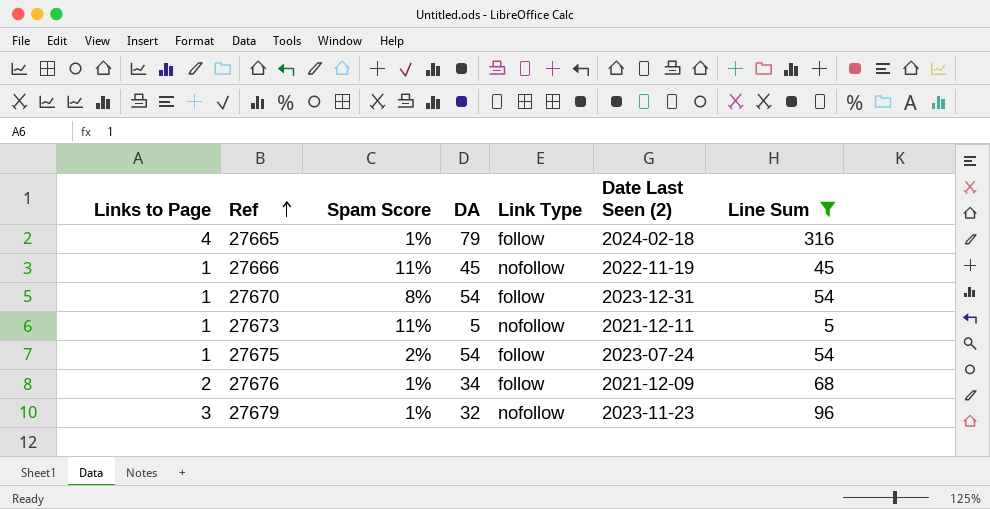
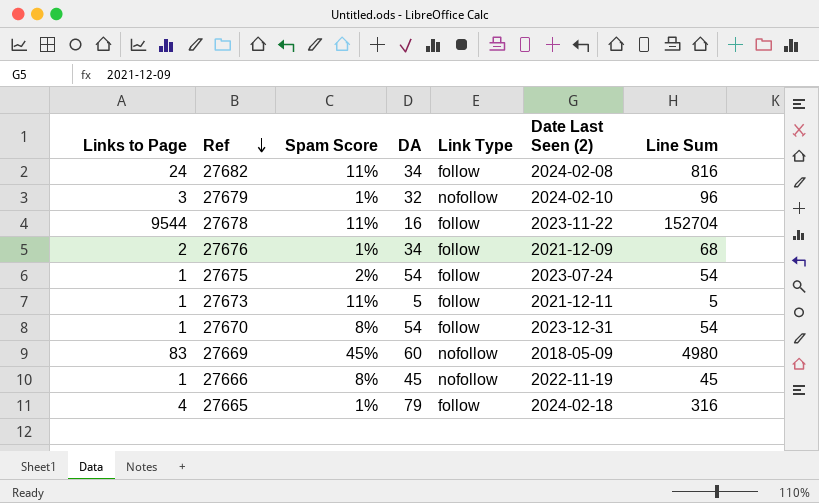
filter: Line Sum <= 316 -> none
row order: Ref ascending -> Ref descending
27679 | Date Last Seen (2): 2023-11-23 -> 2024-02-10
27673 | Link Type: nofollow -> follow
27666 | Spam Score: 11% -> 8%

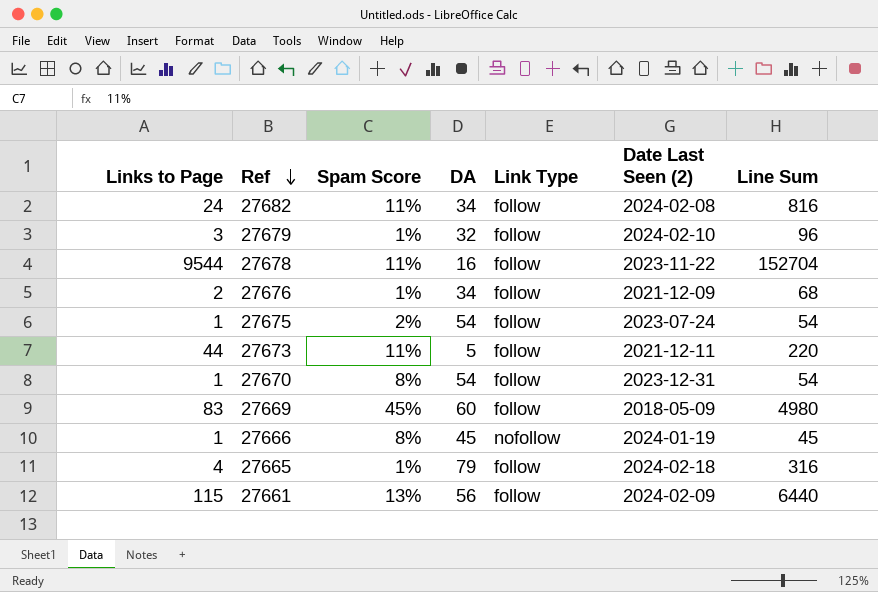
27679 | Link Type: nofollow -> follow
27673 | Links to Page: 1 -> 44
27673 | Line Sum: 5 -> 220
27669 | Link Type: nofollow -> follow
27666 | Date Last Seen (2): 2022-11-19 -> 2024-01-19
row 27661: none -> 115 | 13% | 56 | follow | 2024-02-09 | 6440

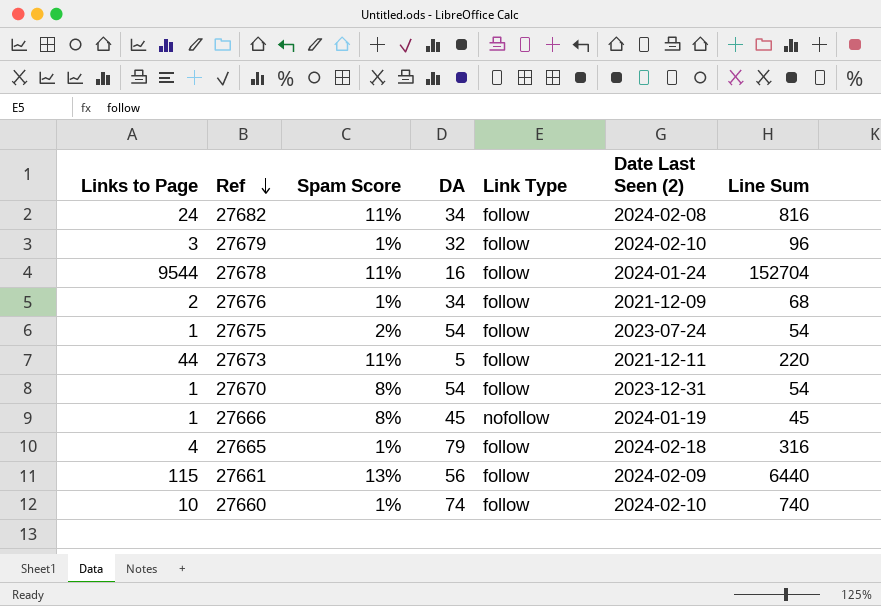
row 27669: 83 | 45% | 60 | follow | 2018-05-09 | 4980 -> none
27678 | Date Last Seen (2): 2023-11-22 -> 2024-01-24
row 27660: none -> 10 | 1% | 74 | follow | 2024-02-10 | 740

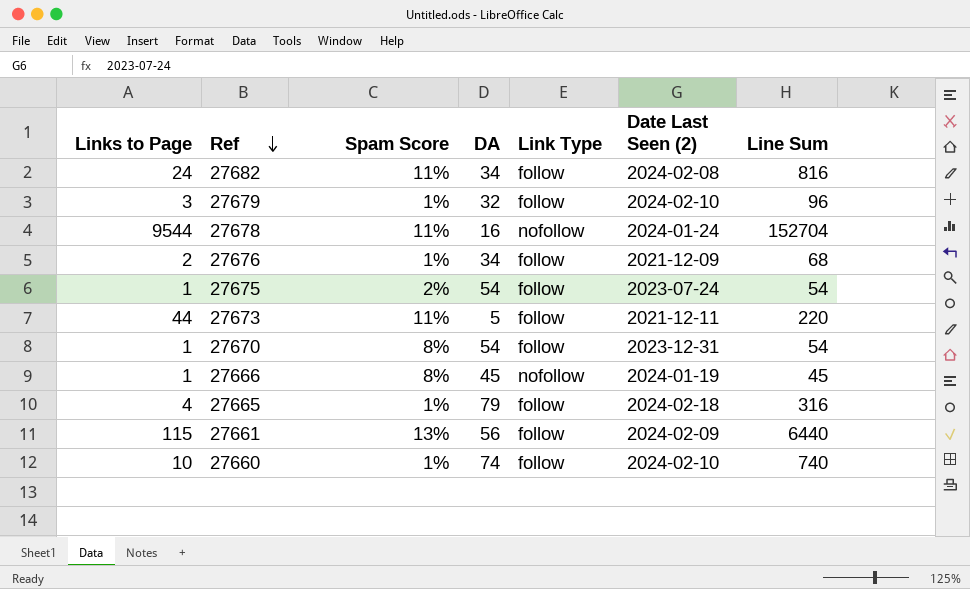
27678 | Link Type: follow -> nofollow

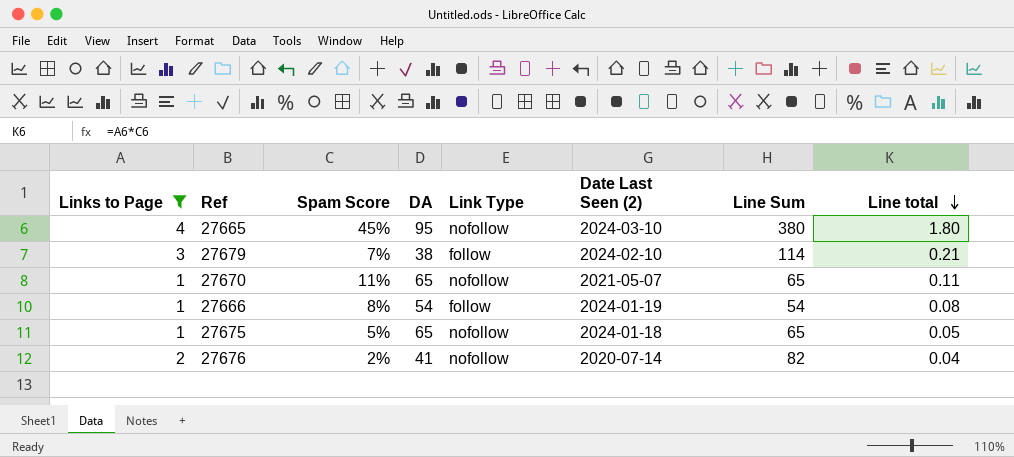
filter: none -> Links to Page <= 4
row order: Ref descending -> Line total descending
column Line total | formula: none -> [Links to Page] * [Spam Score]
27665 | Spam Score: 1% -> 45%
27665 | DA: 79 -> 95
27665 | Link Type: follow -> nofollow
27665 | Date Last Seen (2): 2024-02-18 -> 2024-03-10
27665 | Line Sum: 316 -> 380
27679 | Spam Score: 1% -> 7%
27679 | DA: 32 -> 38
27679 | Line Sum: 96 -> 114
27670 | Spam Score: 8% -> 11%
27670 | DA: 54 -> 65
27670 | Link Type: follow -> nofollow
27670 | Date Last Seen (2): 2023-12-31 -> 2021-05-07
27670 | Line Sum: 54 -> 65
27666 | DA: 45 -> 54
27666 | Link Type: nofollow -> follow
27666 | Line Sum: 45 -> 54
27675 | Spam Score: 2% -> 5%
27675 | DA: 54 -> 65
27675 | Link Type: follow -> nofollow
27675 | Date Last Seen (2): 2023-07-24 -> 2024-01-18
27675 | Line Sum: 54 -> 65
27676 | Spam Score: 1% -> 2%
27676 | DA: 34 -> 41
27676 | Link Type: follow -> nofollow
27676 | Date Last Seen (2): 2021-12-09 -> 2020-07-14
27676 | Line Sum: 68 -> 82

